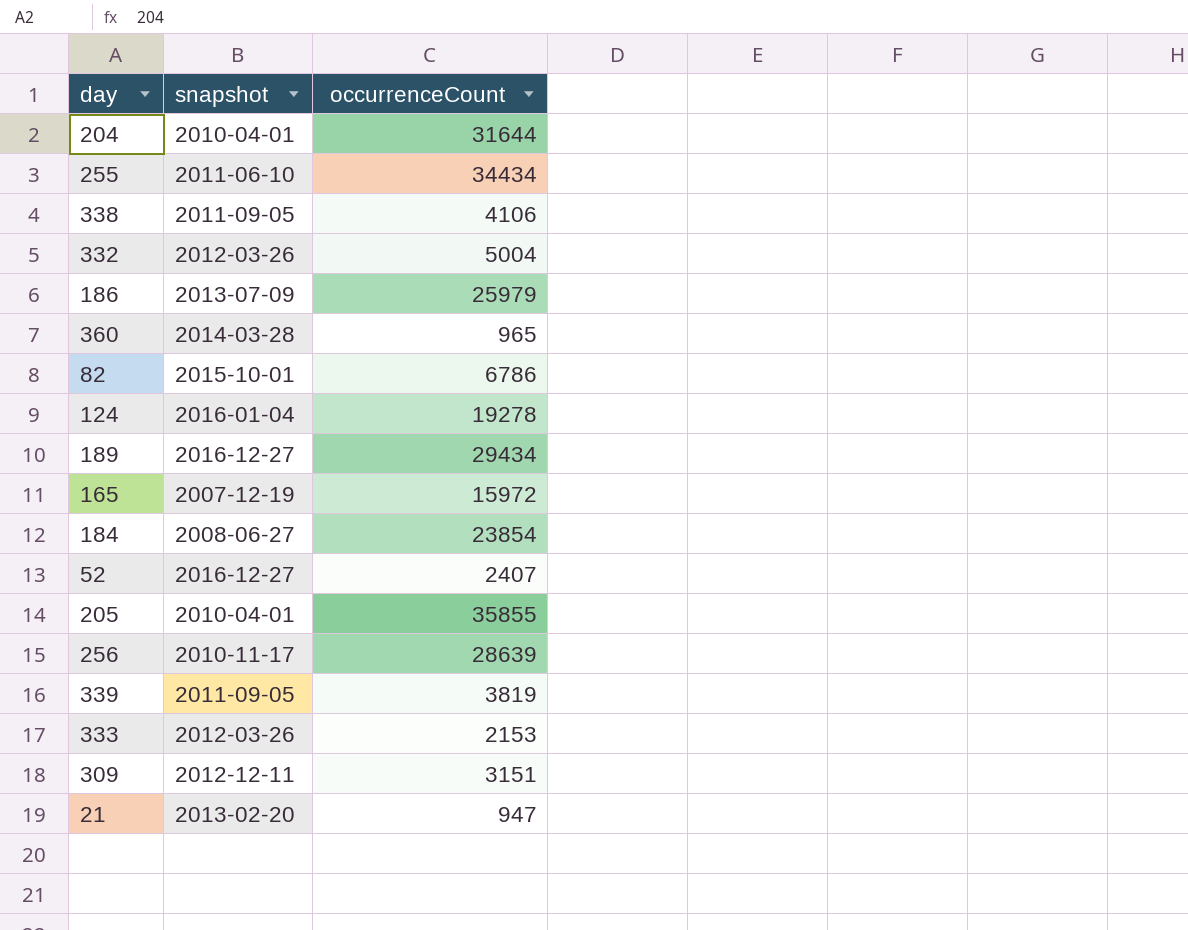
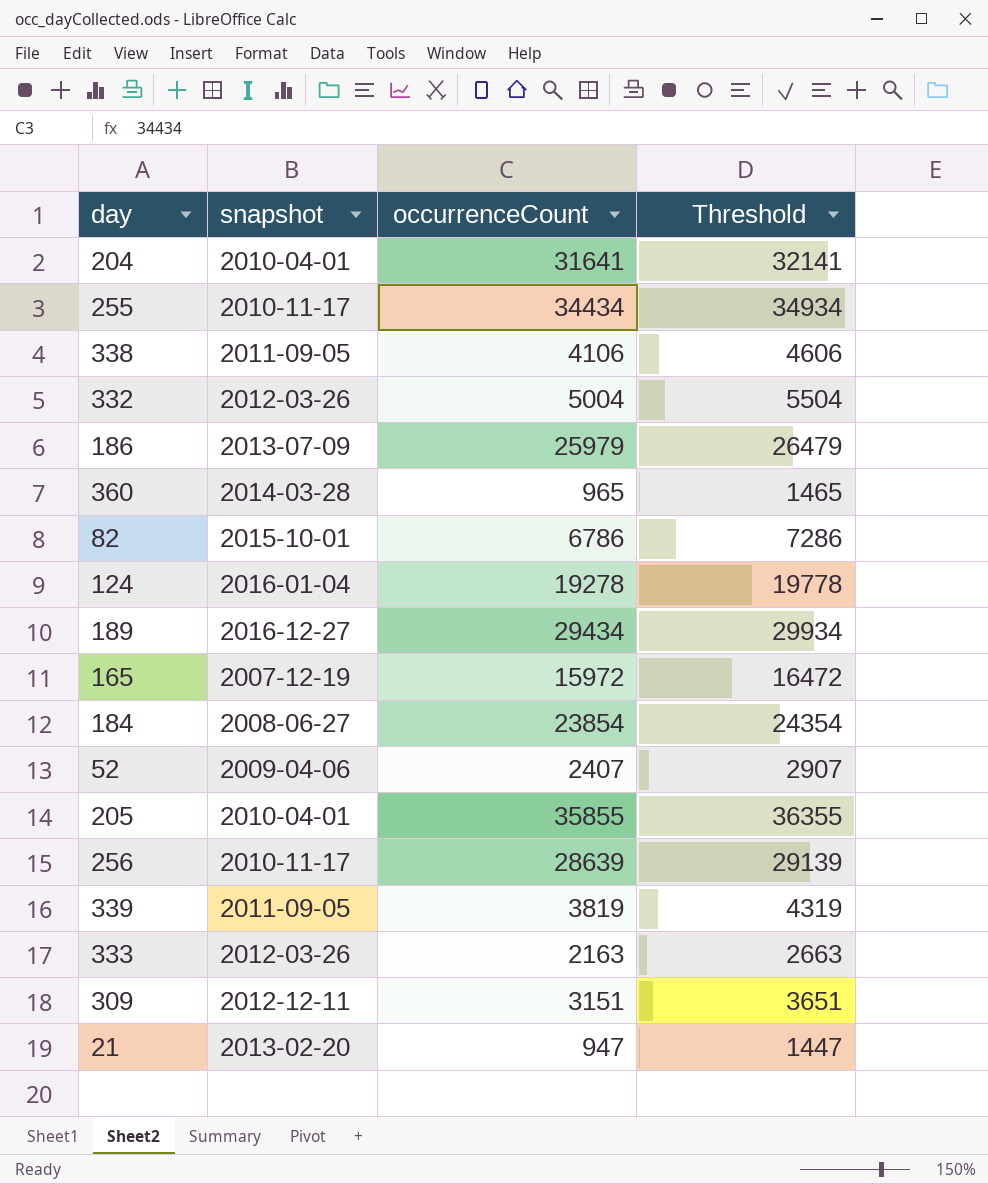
column Threshold | formula: none -> [occurrenceCount] + 500
204 | occurrenceCount: 31644 -> 31641
255 | snapshot: 2011-06-10 -> 2010-11-17
52 | snapshot: 2016-12-27 -> 2009-04-06
333 | occurrenceCount: 2153 -> 2163

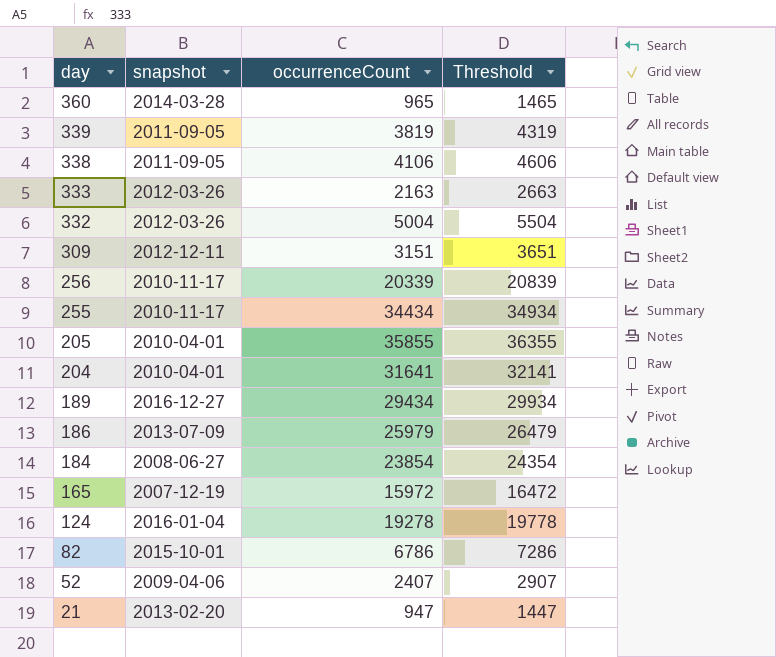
row order: none -> day descending
256 | occurrenceCount: 28639 -> 20339
256 | Threshold: 29139 -> 20839

